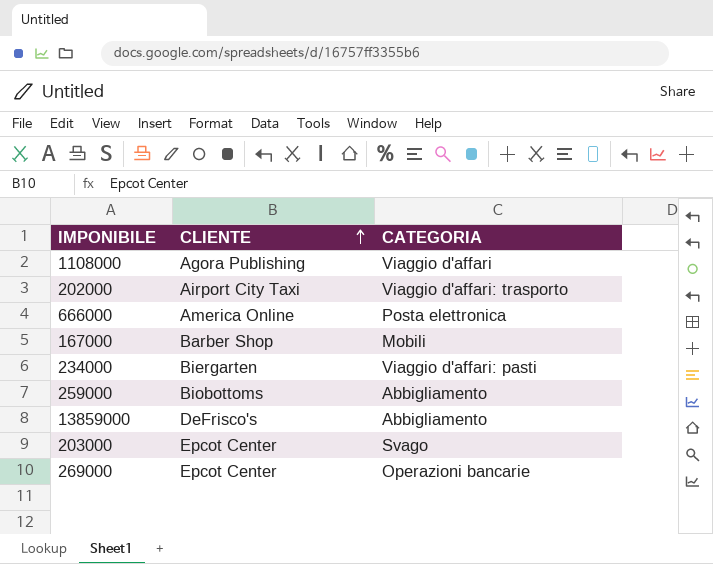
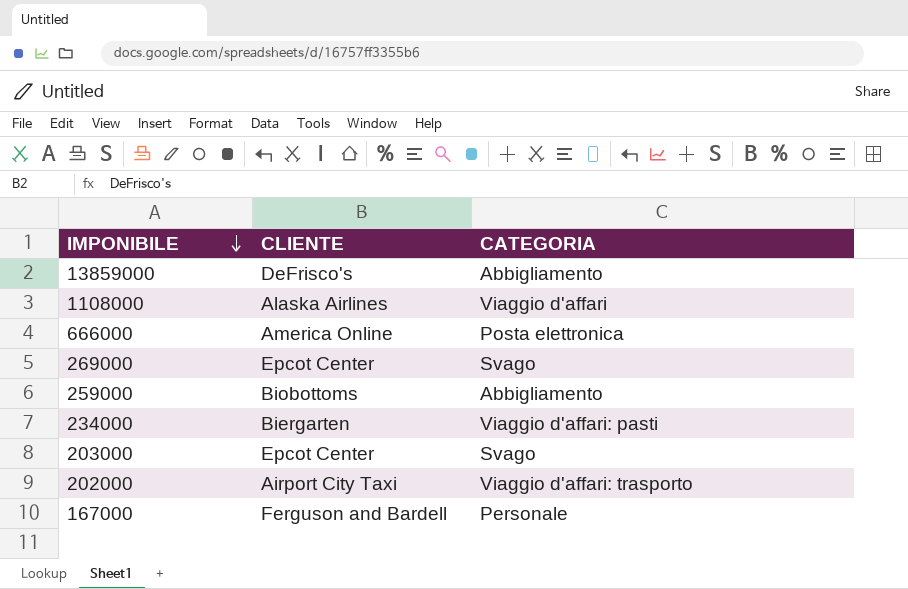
row order: CLIENTE ascending -> IMPONIBILE descending
1108000 | CLIENTE: Agora Publishing -> Alaska Airlines
269000 | CATEGORIA: Operazioni bancarie -> Svago
167000 | CLIENTE: Barber Shop -> Ferguson and Bardell
167000 | CATEGORIA: Mobili -> Personale

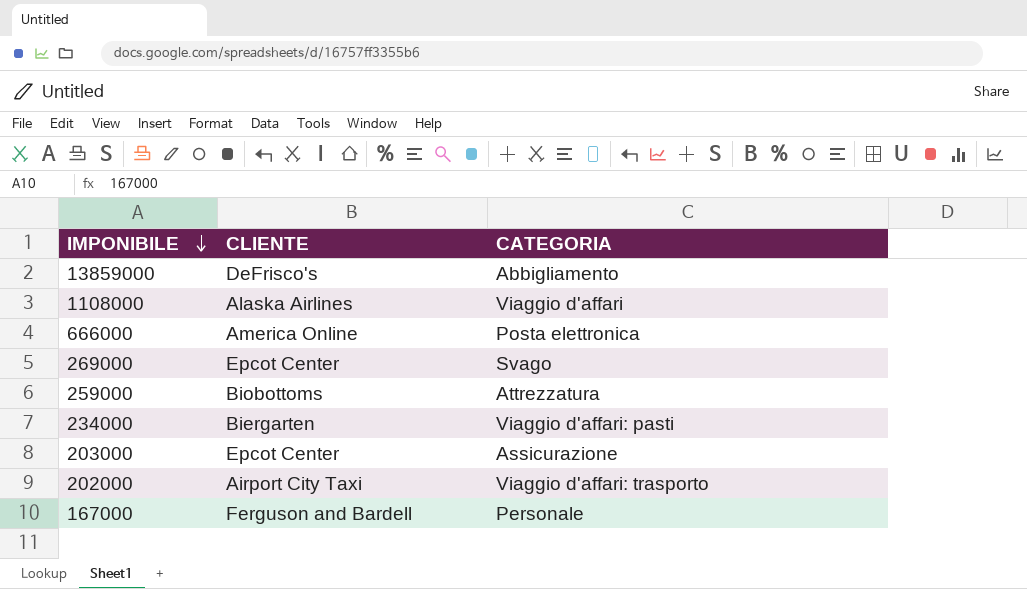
259000 | CATEGORIA: Abbigliamento -> Attrezzatura
203000 | CATEGORIA: Svago -> Assicurazione

